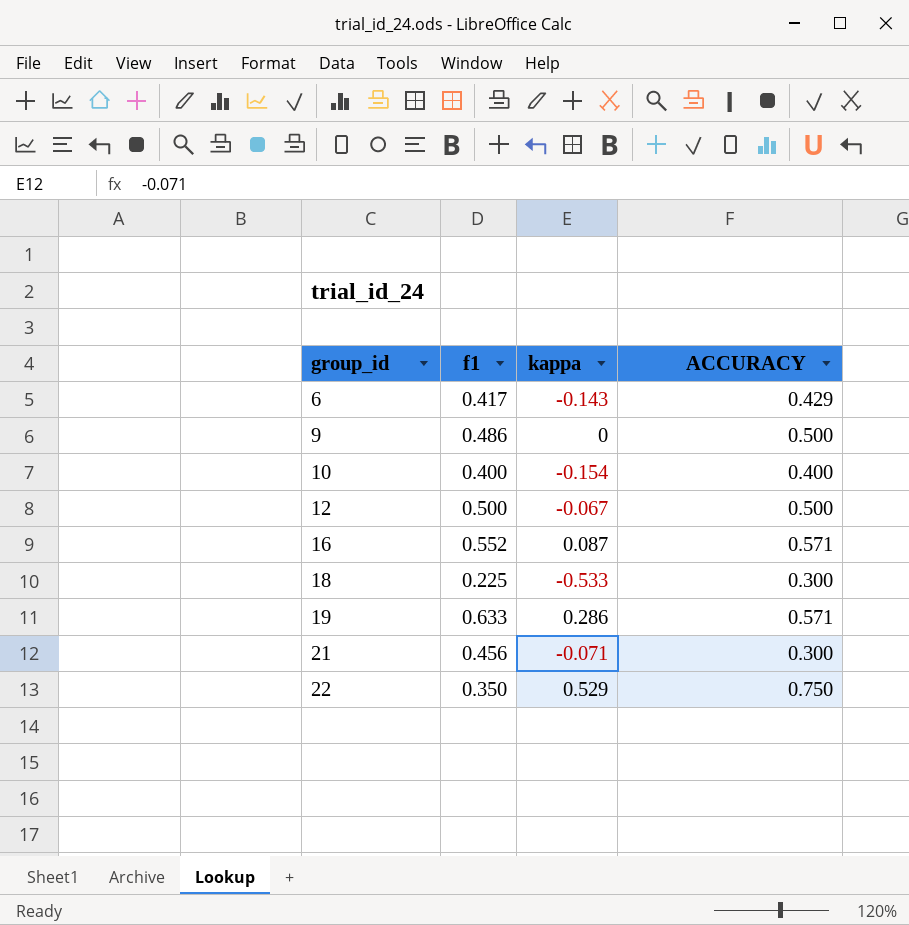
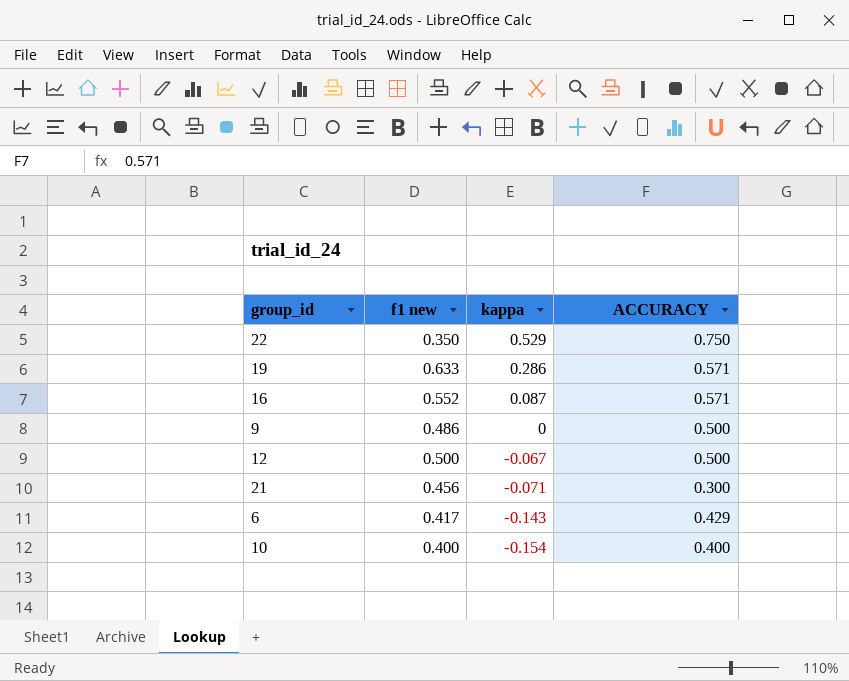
row order: group_id ascending -> kappa descending
column name: f1 -> f1 new
row 18: 0.225 | -0.533 | 0.300 -> none

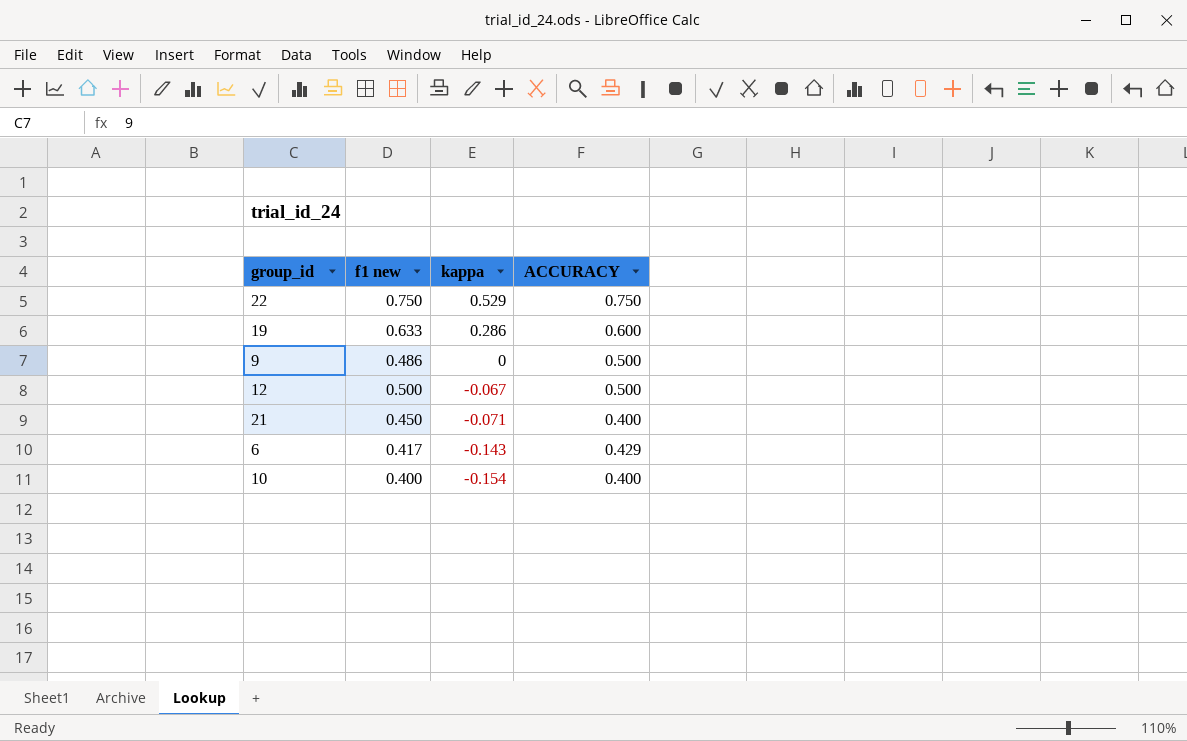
row 16: 0.552 | 0.087 | 0.571 -> none
22 | f1 new: 0.350 -> 0.750
19 | ACCURACY: 0.571 -> 0.600
21 | f1 new: 0.456 -> 0.450
21 | ACCURACY: 0.300 -> 0.400

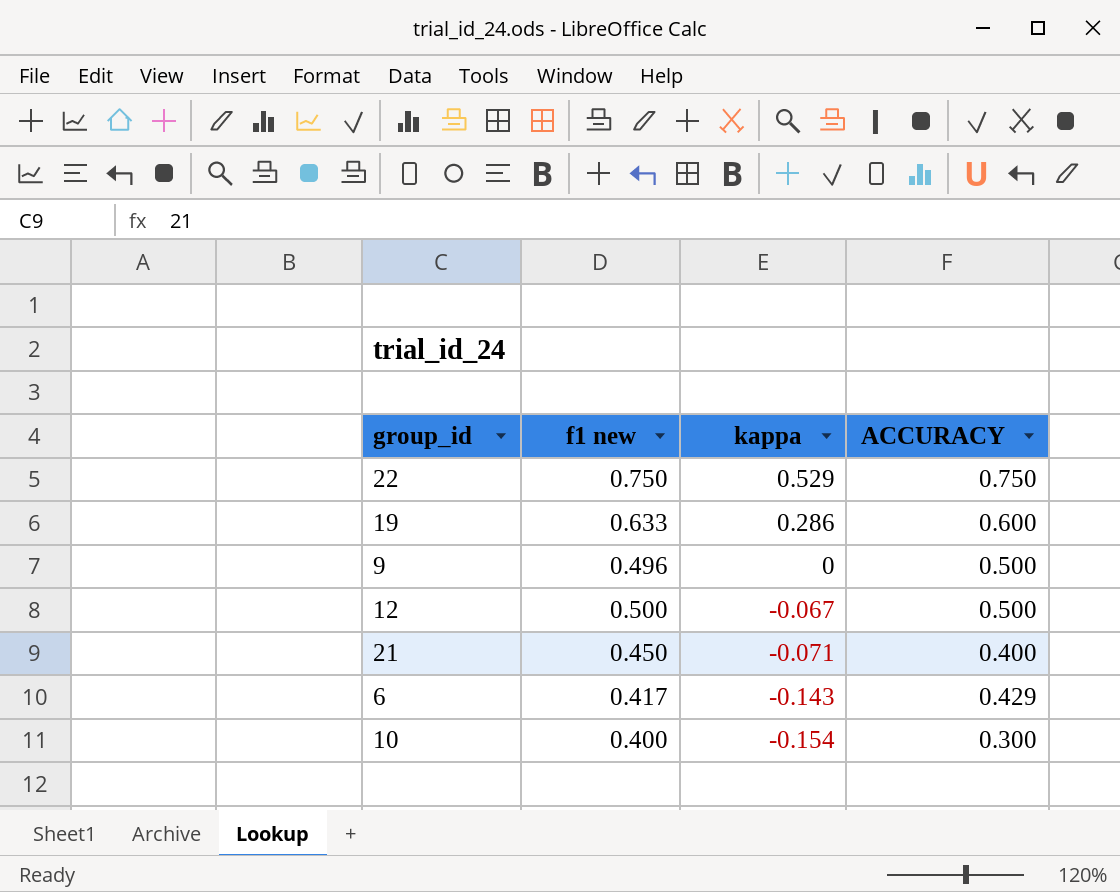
9 | f1 new: 0.486 -> 0.496
10 | ACCURACY: 0.400 -> 0.300

